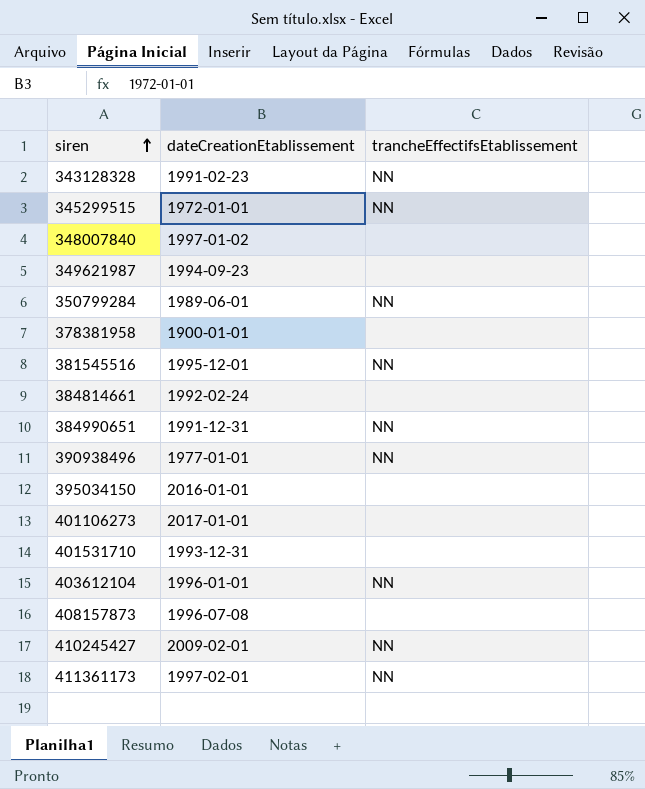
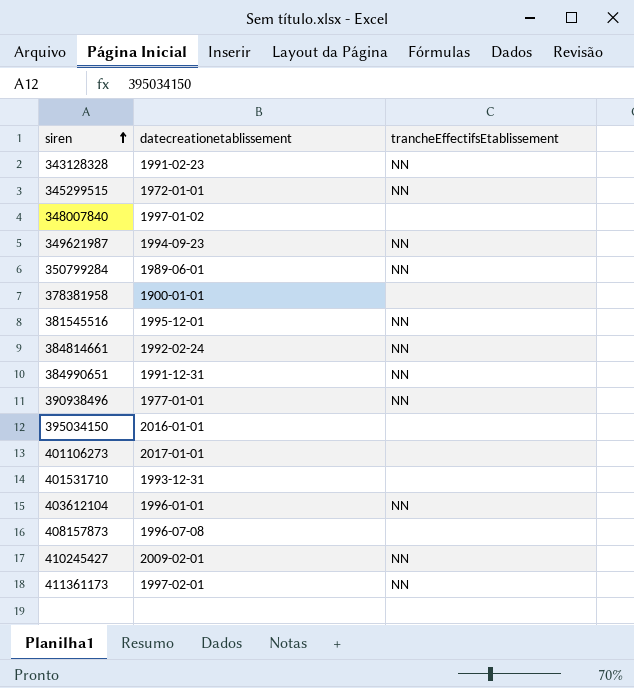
column name: dateCreationEtablissement -> datecreationetablissement
349621987 | trancheEffectifsEtablissement: none -> NN
384814661 | trancheEffectifsEtablissement: none -> NN

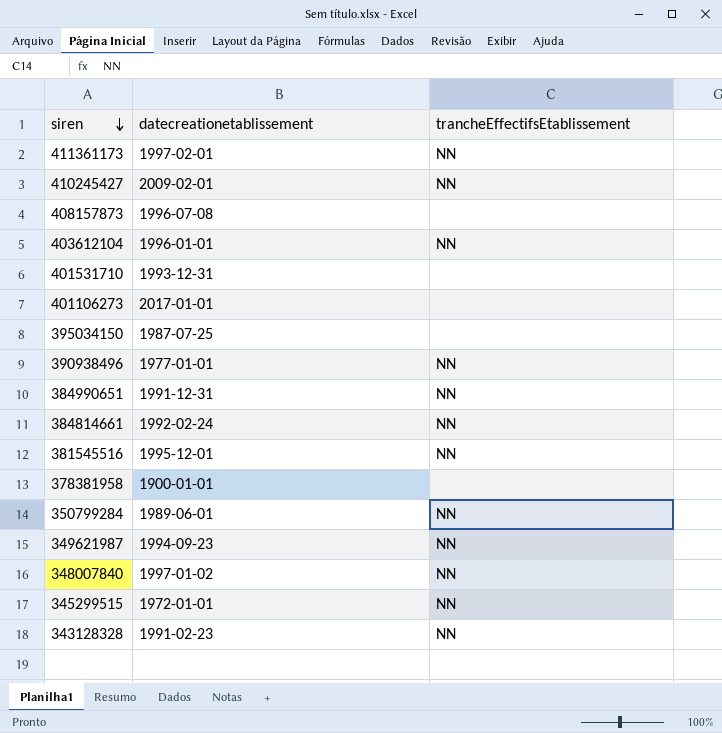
row order: siren ascending -> siren descending
395034150 | datecreationetablissement: 2016-01-01 -> 1987-07-25
348007840 | trancheEffectifsEtablissement: none -> NN

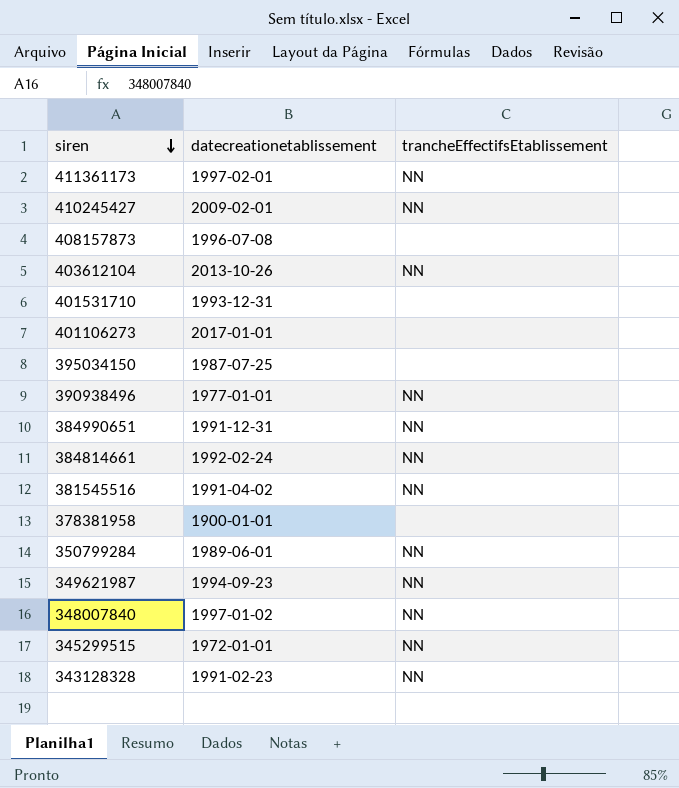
403612104 | datecreationetablissement: 1996-01-01 -> 2013-10-26
381545516 | datecreationetablissement: 1995-12-01 -> 1991-04-02

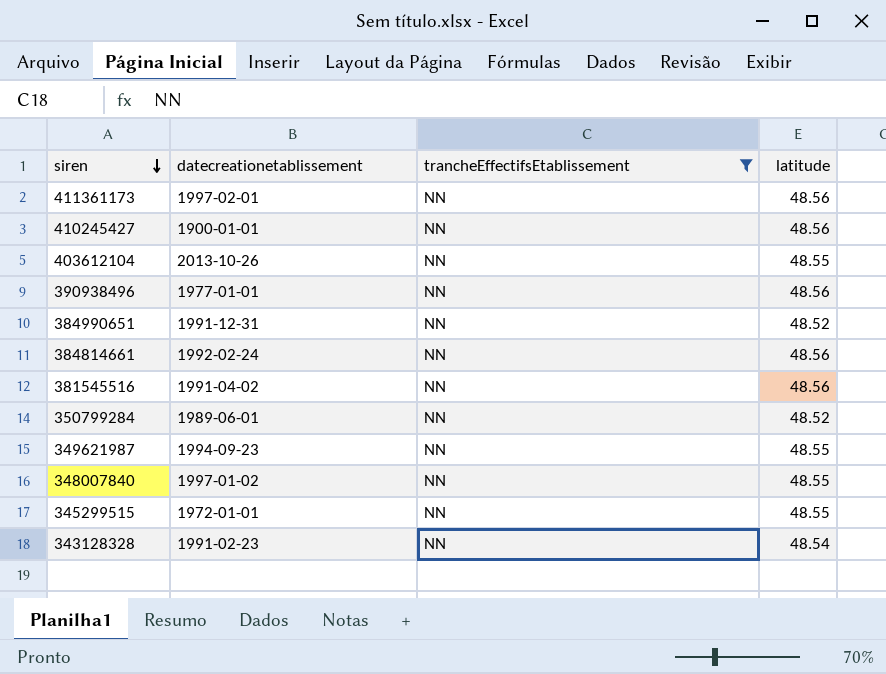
filter: none -> trancheEffectifsEtablissement = NN
column latitude | position: none -> 4
410245427 | datecreationetablissement: 2009-02-01 -> 1900-01-01

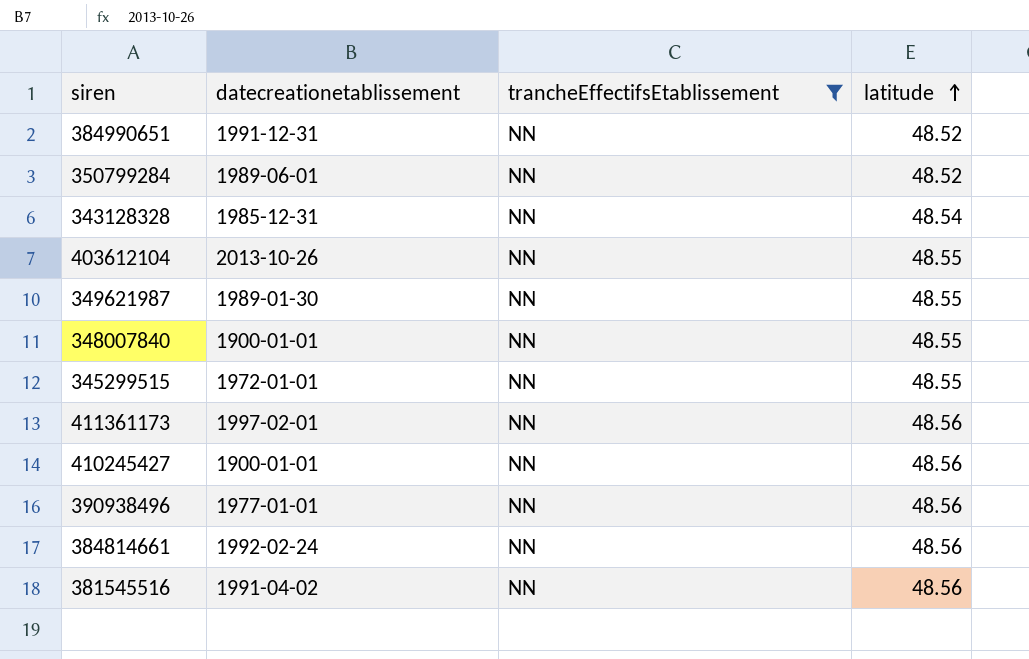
row order: siren descending -> latitude ascending
343128328 | datecreationetablissement: 1991-02-23 -> 1985-12-31
349621987 | datecreationetablissement: 1994-09-23 -> 1989-01-30
348007840 | datecreationetablissement: 1997-01-02 -> 1900-01-01

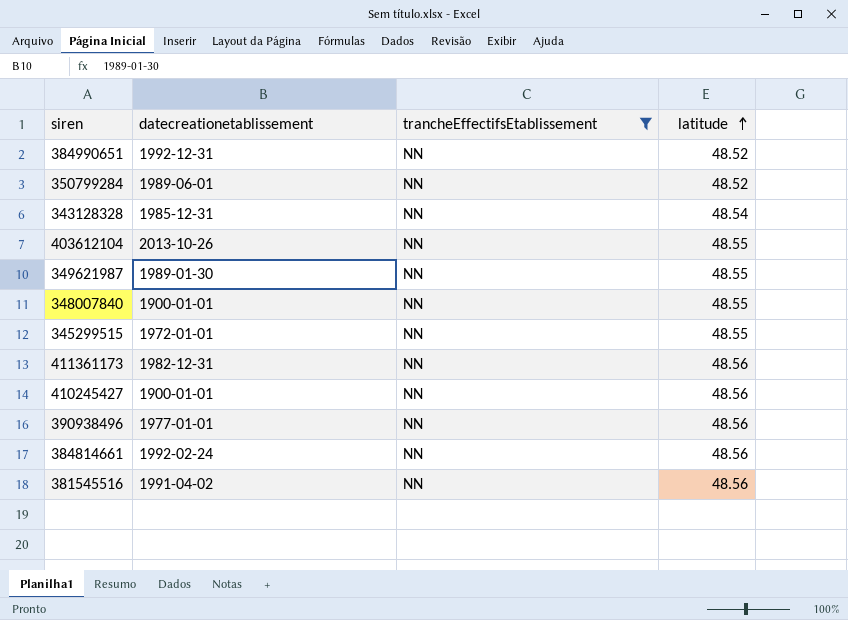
384990651 | datecreationetablissement: 1991-12-31 -> 1992-12-31
411361173 | datecreationetablissement: 1997-02-01 -> 1982-12-31

